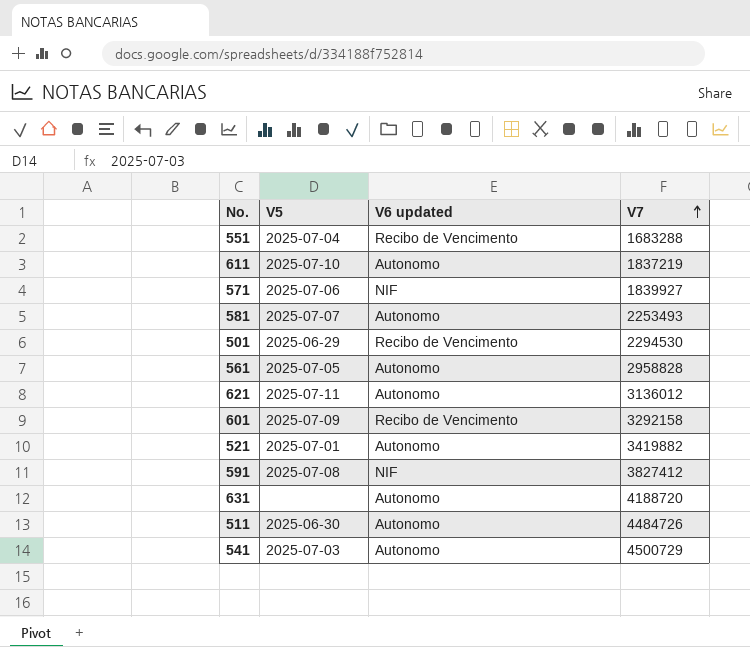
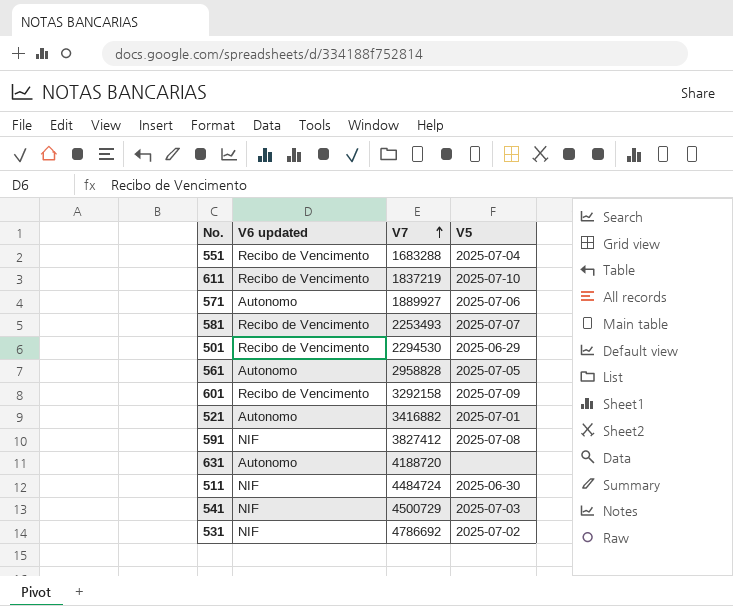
column V5 | position: 2 -> 4
row 621: 2025-07-11 | Autonomo | 3136012 -> none
611 | V6 updated: Autonomo -> Recibo de Vencimento
571 | V6 updated: NIF -> Autonomo
571 | V7: 1839927 -> 1889927
581 | V6 updated: Autonomo -> Recibo de Vencimento
521 | V7: 3419882 -> 3416882
511 | V6 updated: Autonomo -> NIF
511 | V7: 4484726 -> 4484724
541 | V6 updated: Autonomo -> NIF
row 531: none -> NIF | 4786692 | 2025-07-02

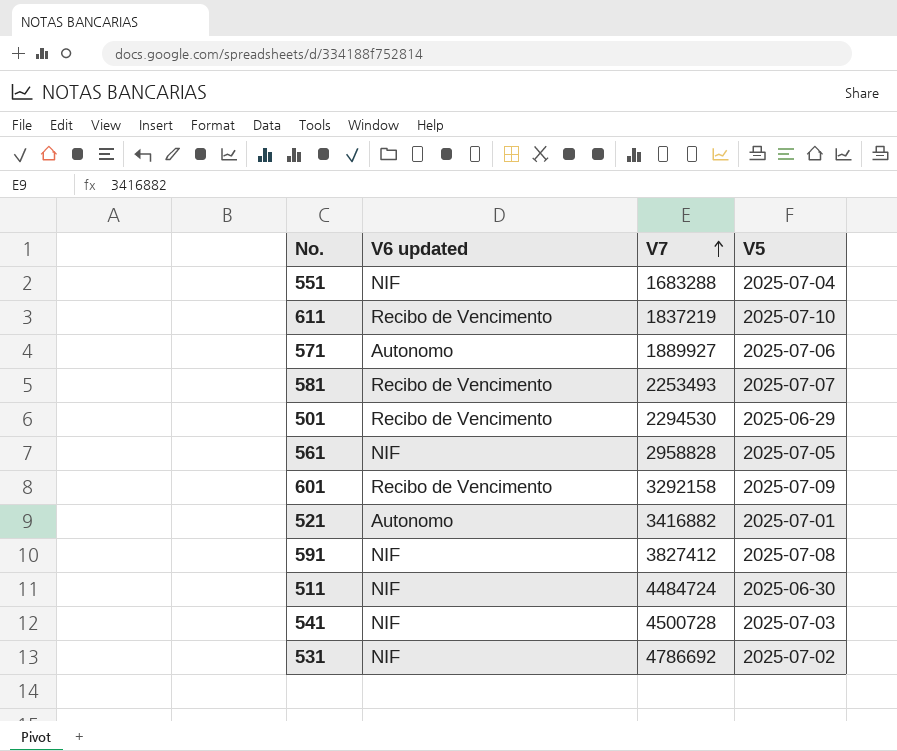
row 631: Autonomo | 4188720 | none -> none
551 | V6 updated: Recibo de Vencimento -> NIF
561 | V6 updated: Autonomo -> NIF
541 | V7: 4500729 -> 4500728

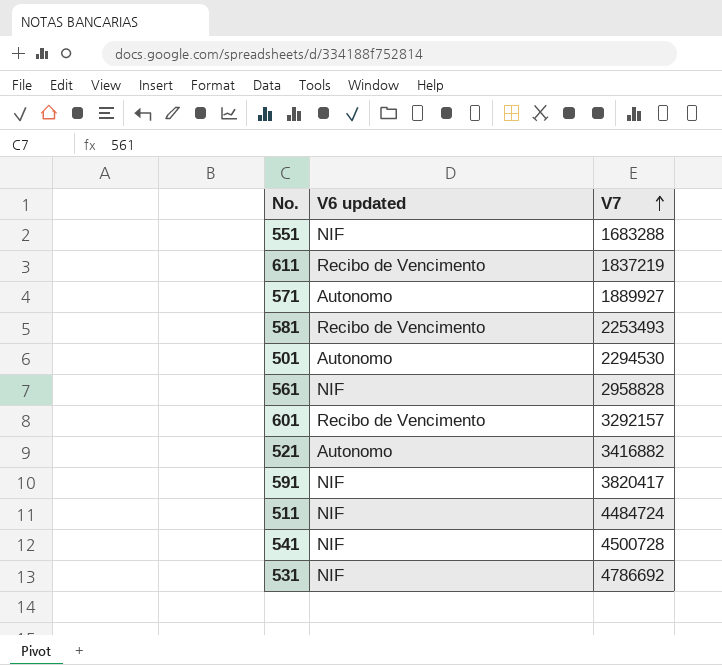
column V5 | position: 4 -> none
501 | V6 updated: Recibo de Vencimento -> Autonomo
601 | V7: 3292158 -> 3292157
591 | V7: 3827412 -> 3820417

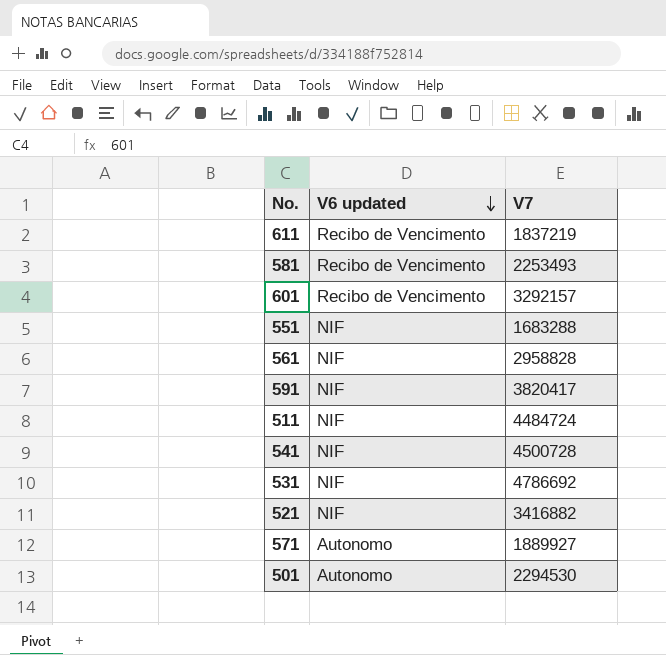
row order: V7 ascending -> V6 updated descending
521 | V6 updated: Autonomo -> NIF

